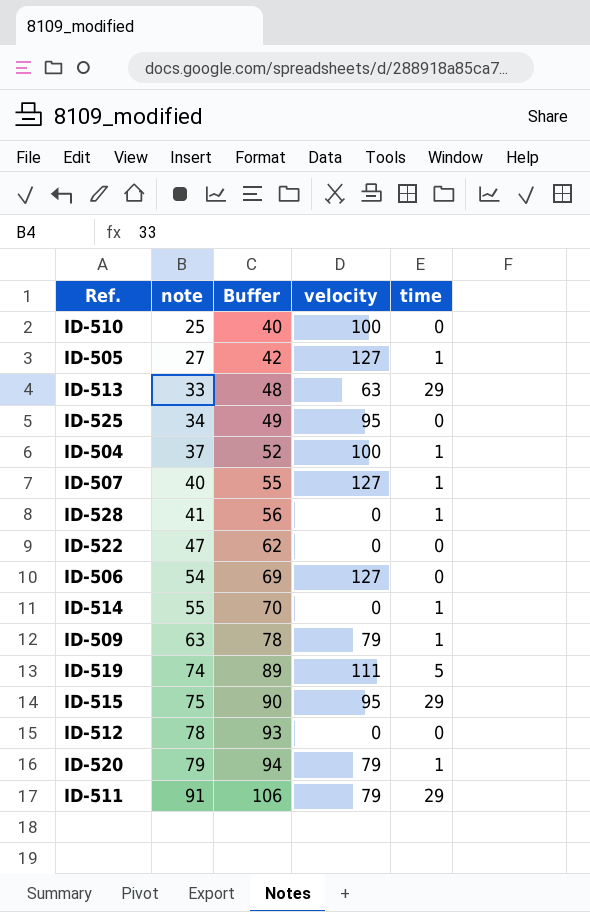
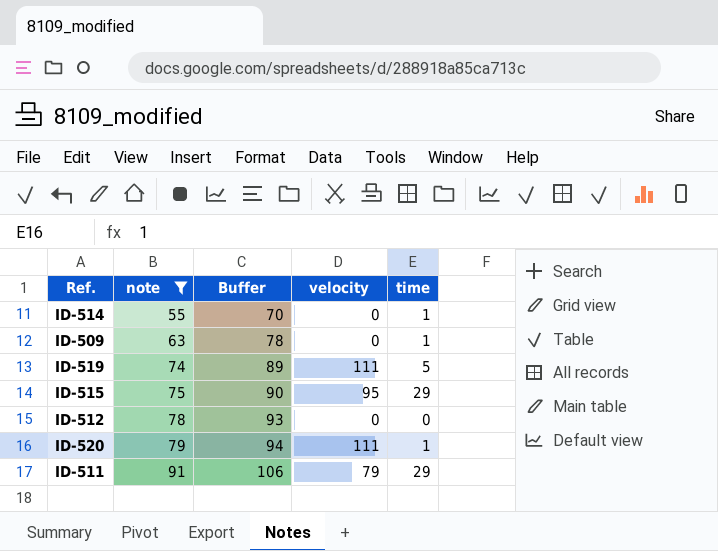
filter: none -> note >= 55
ID-509 | velocity: 79 -> 0
ID-520 | velocity: 79 -> 111

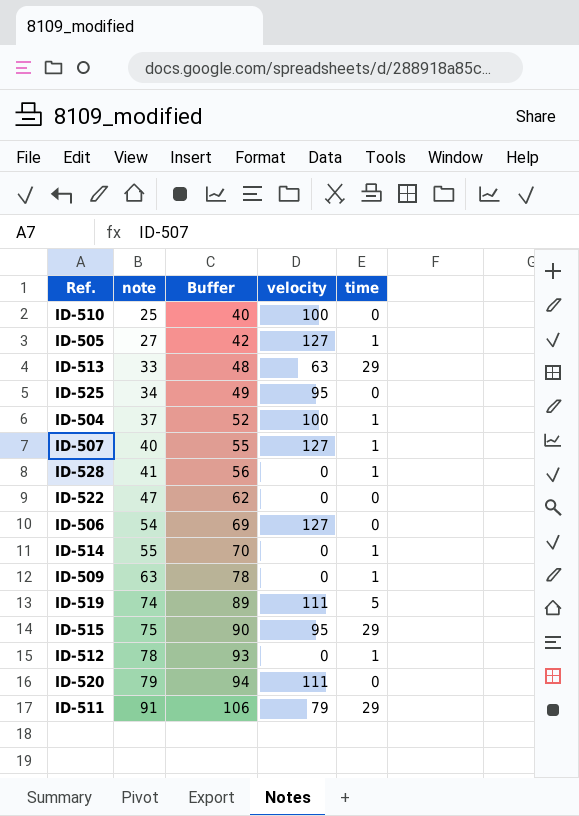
filter: note >= 55 -> none
ID-512 | time: 0 -> 1
ID-520 | time: 1 -> 0

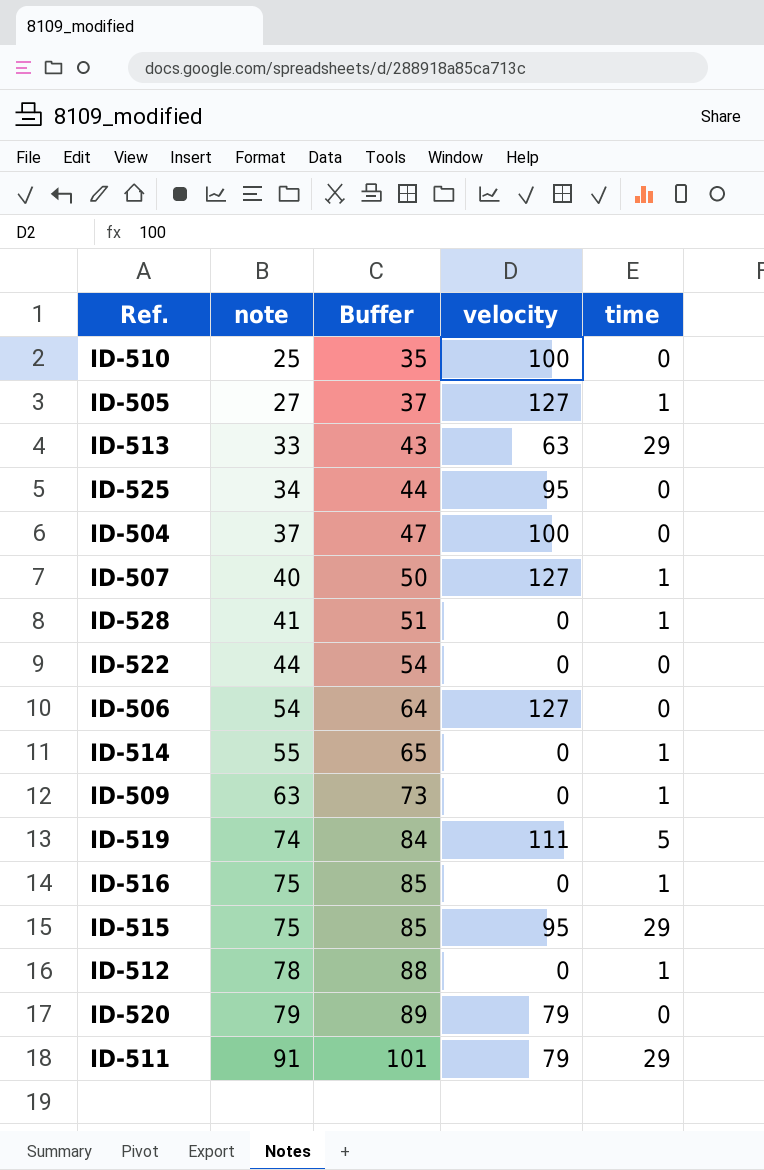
column Buffer | formula: [note] + 15 -> [note] + 10
ID-504 | time: 1 -> 0
ID-522 | note: 47 -> 44
row ID-516: none -> 75 | 85 | 0 | 1
ID-520 | velocity: 111 -> 79

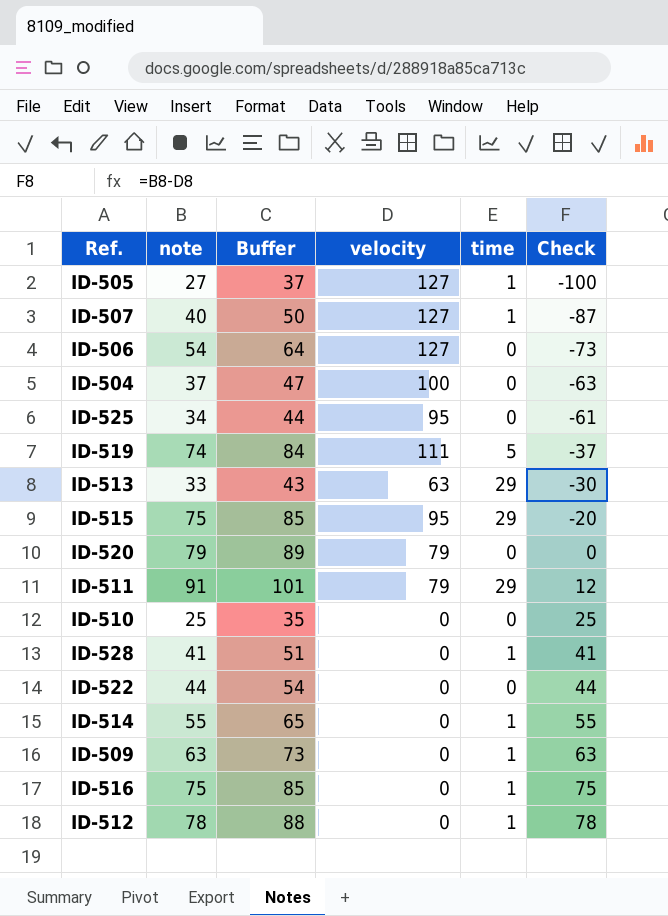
row order: note ascending -> Check ascending
column Check | formula: none -> [note] - [velocity]
ID-510 | velocity: 100 -> 0

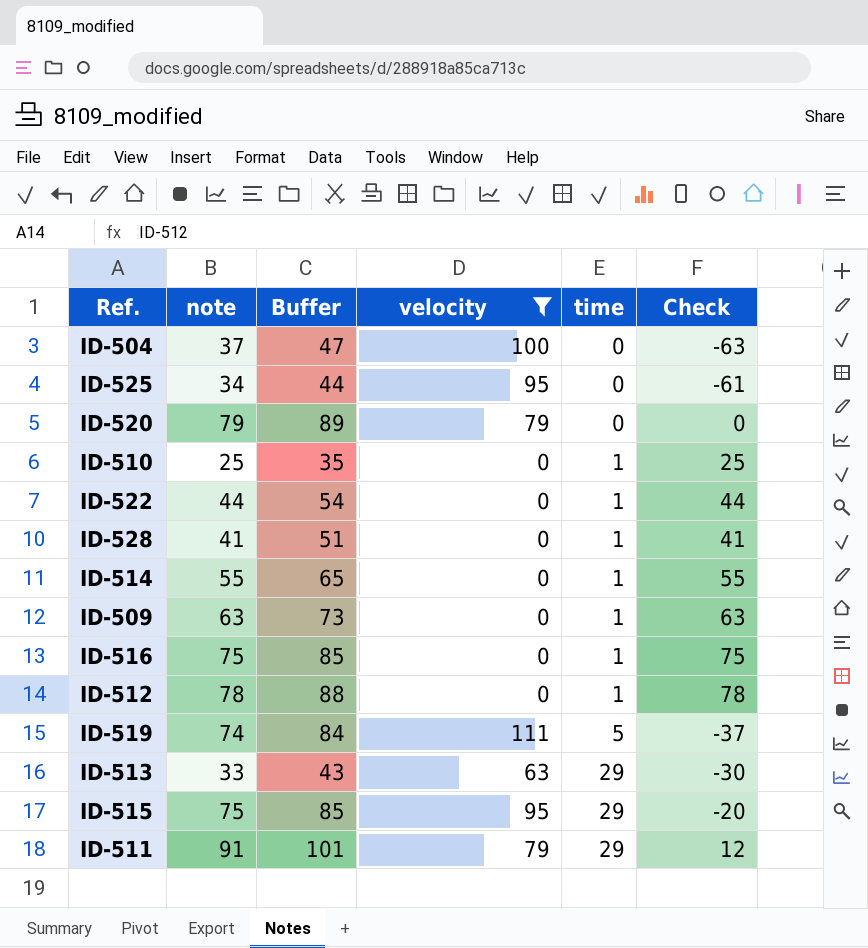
filter: none -> velocity != 127
row order: Check ascending -> time ascending
ID-510 | time: 0 -> 1
ID-522 | time: 0 -> 1

